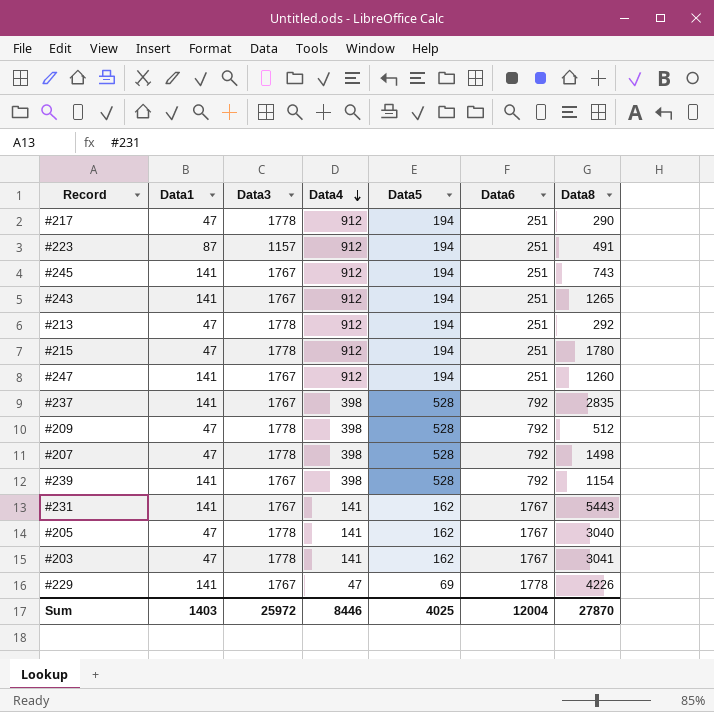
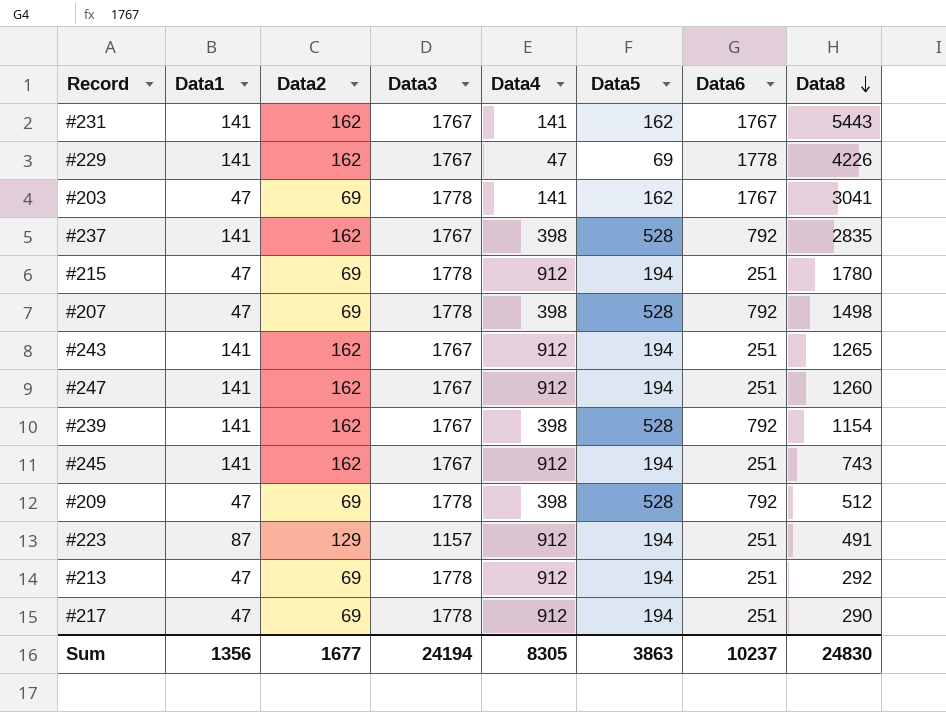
row order: Data4 descending -> Data8 descending
column Data2 | position: none -> 3
row #205: 47 | 1778 | 141 | 162 | 1767 | 3040 -> none
Sum | Data1: 1403 -> 1356
Sum | Data3: 25972 -> 24194
Sum | Data4: 8446 -> 8305
Sum | Data5: 4025 -> 3863
Sum | Data6: 12004 -> 10237
Sum | Data8: 27870 -> 24830

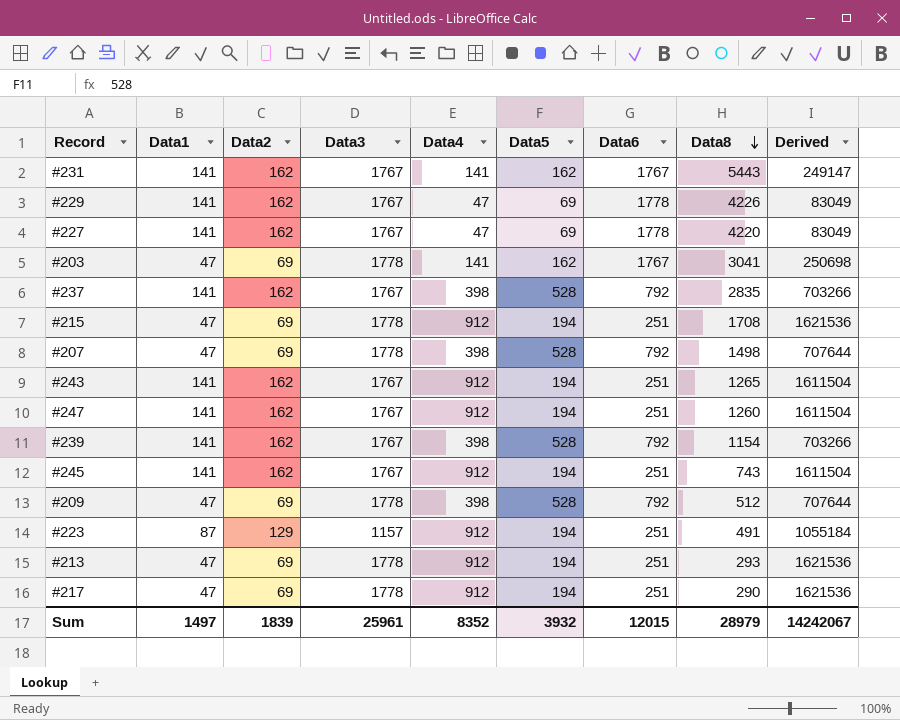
column Derived | formula: none -> [Data3] * [Data4]
row #227: none -> 141 | 162 | 1767 | 47 | 69 | 1778 | 4220 | 83049
#215 | Data8: 1780 -> 1708
#213 | Data8: 292 -> 293
Sum | Data1: 1356 -> 1497
Sum | Data2: 1677 -> 1839
Sum | Data3: 24194 -> 25961
Sum | Data4: 8305 -> 8352
Sum | Data5: 3863 -> 3932
Sum | Data6: 10237 -> 12015
Sum | Data8: 24830 -> 28979

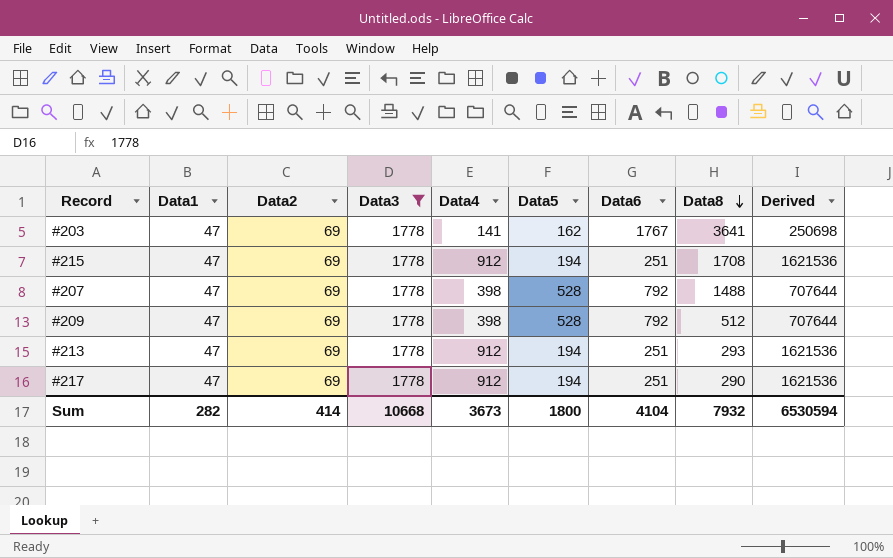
filter: none -> Data3 = 1778
#203 | Data8: 3041 -> 3641
#207 | Data8: 1498 -> 1488
Sum | Data1: 1497 -> 282
Sum | Data2: 1839 -> 414
Sum | Data3: 25961 -> 10668
Sum | Data4: 8352 -> 3673
Sum | Data5: 3932 -> 1800
Sum | Data6: 12015 -> 4104
Sum | Data8: 28979 -> 7932
Sum | Derived: 14242067 -> 6530594

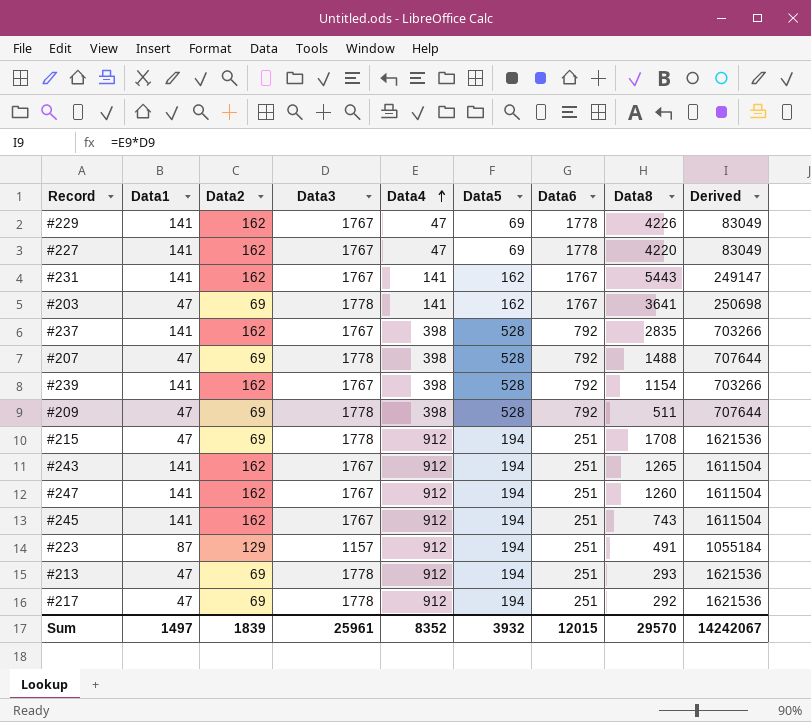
filter: Data3 = 1778 -> none
row order: Data8 descending -> Data4 ascending
#209 | Data8: 512 -> 511
#217 | Data8: 290 -> 292
Sum | Data1: 282 -> 1497
Sum | Data2: 414 -> 1839
Sum | Data3: 10668 -> 25961
Sum | Data4: 3673 -> 8352
Sum | Data5: 1800 -> 3932
Sum | Data6: 4104 -> 12015
Sum | Data8: 7932 -> 29570
Sum | Derived: 6530594 -> 14242067

